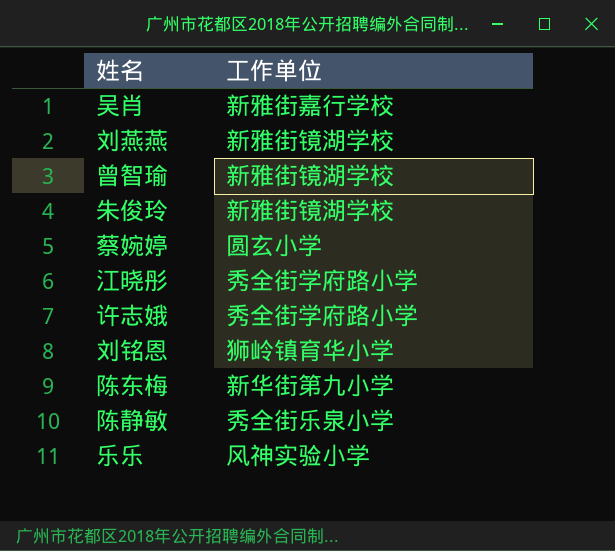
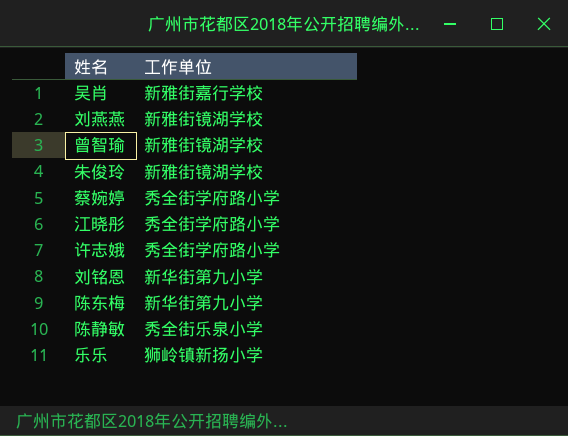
蔡婉婷 | 工作单位: 圆玄小学 -> 秀全街学府路小学
刘铭恩 | 工作单位: 狮岭镇育华小学 -> 新华街第九小学
乐乐 | 工作单位: 风神实验小学 -> 狮岭镇新扬小学

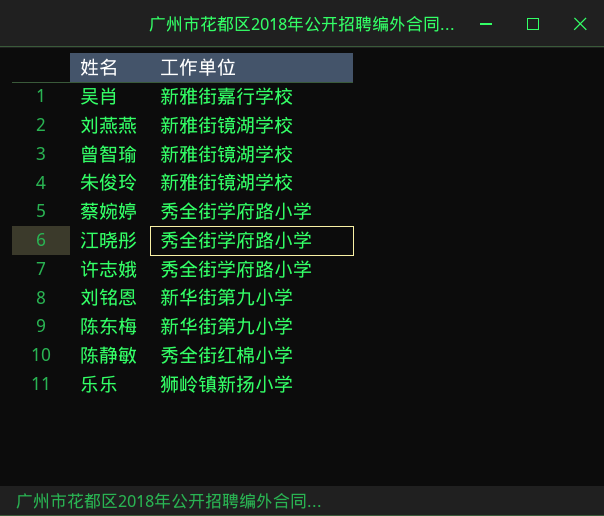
陈静敏 | 工作单位: 秀全街乐泉小学 -> 秀全街红棉小学

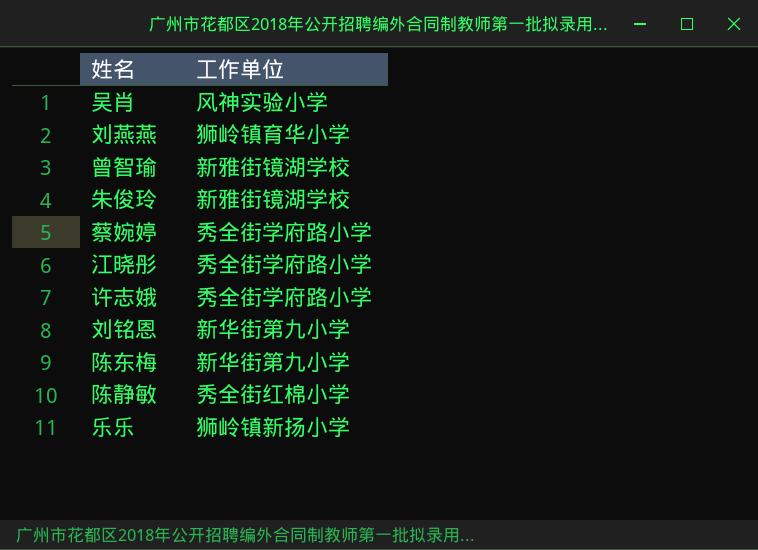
吴肖 | 工作单位: 新雅街嘉行学校 -> 风神实验小学
刘燕燕 | 工作单位: 新雅街镜湖学校 -> 狮岭镇育华小学

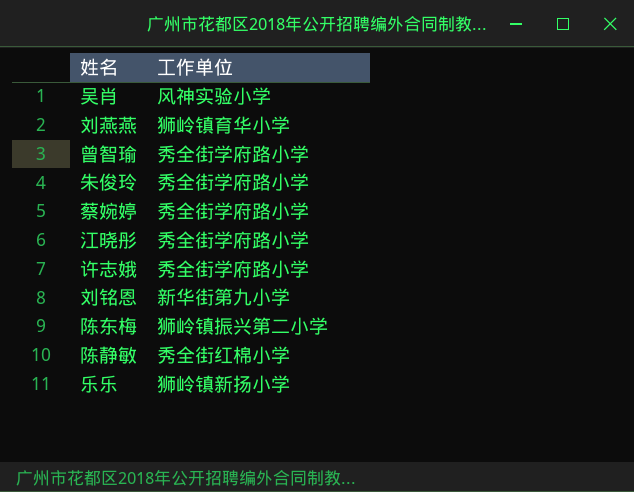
曾智瑜 | 工作单位: 新雅街镜湖学校 -> 秀全街学府路小学
朱俊玲 | 工作单位: 新雅街镜湖学校 -> 秀全街学府路小学
陈东梅 | 工作单位: 新华街第九小学 -> 狮岭镇振兴第二小学

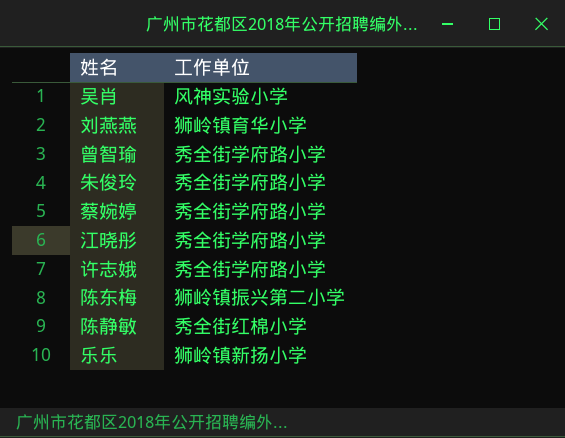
row 刘铭恩: 新华街第九小学 -> none

